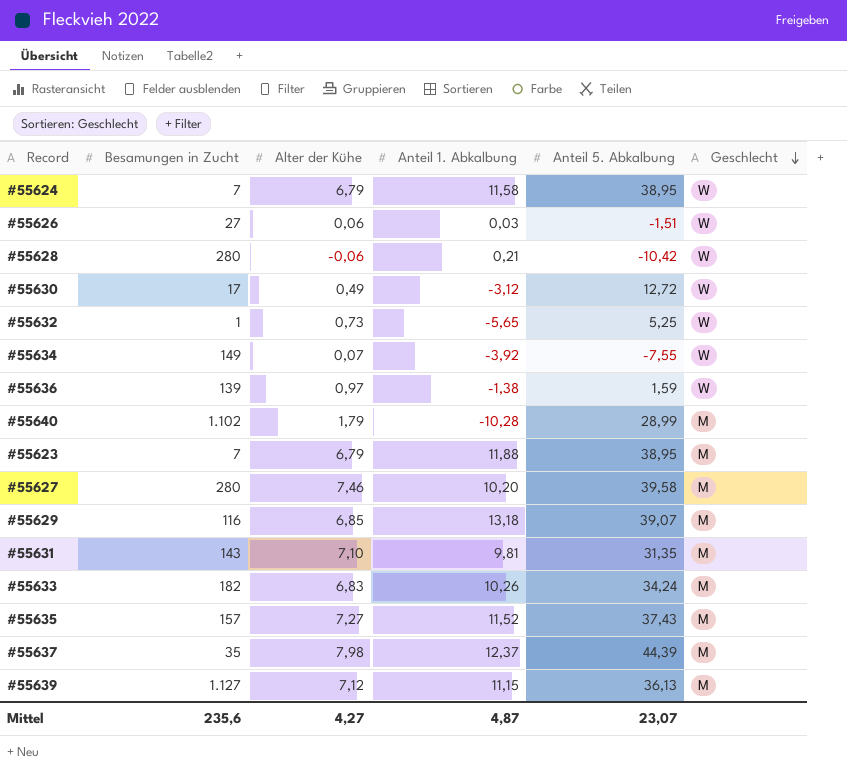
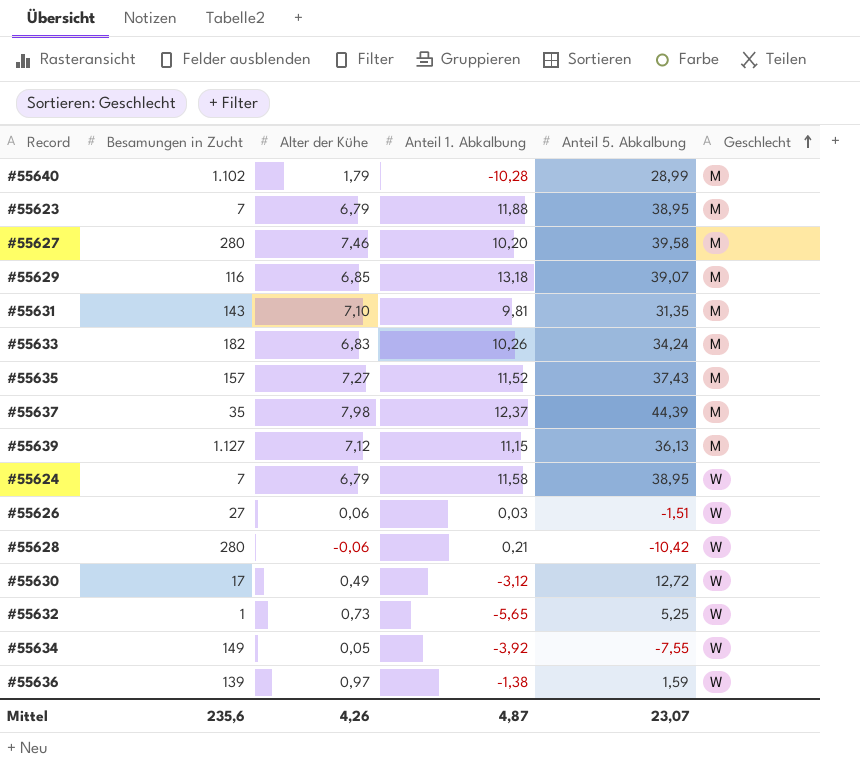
row order: Geschlecht descending -> Geschlecht ascending
#55634 | Alter der Kühe: 0,07 -> 0,05
Mittel | Alter der Kühe: 4,27 -> 4,26

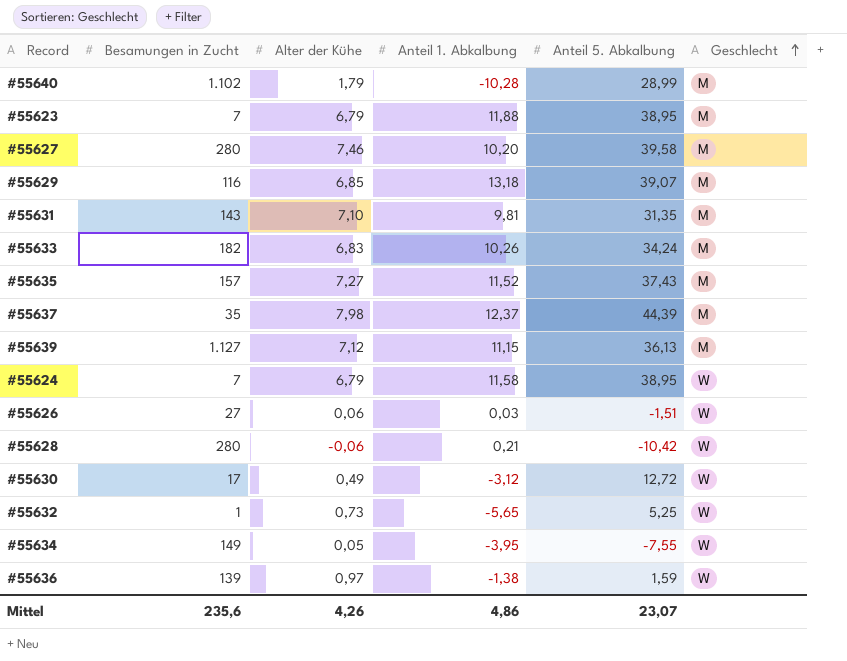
#55634 | Anteil 1. Abkalbung: -3,92 -> -3,95
Mittel | Anteil 1. Abkalbung: 4,87 -> 4,86

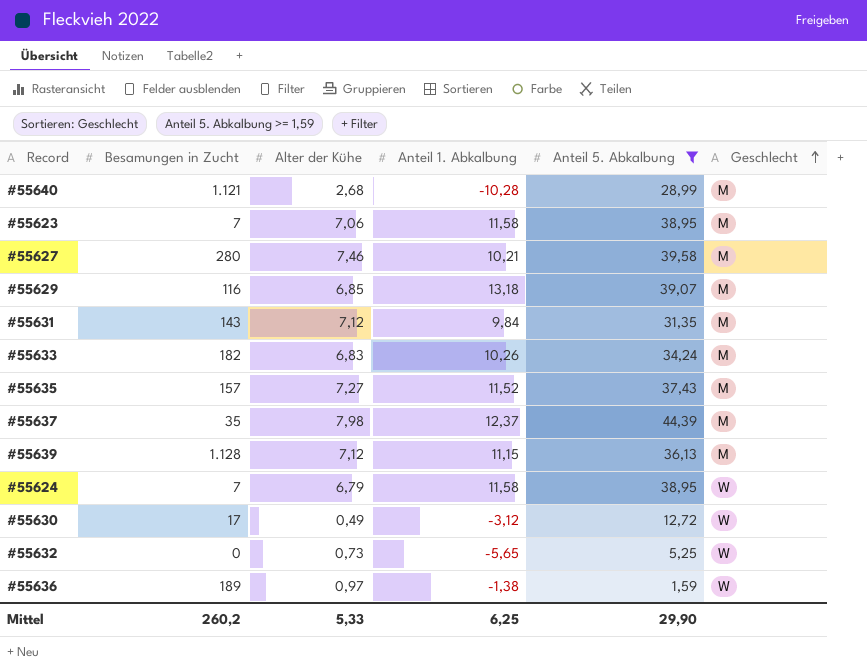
filter: none -> Anteil 5. Abkalbung >= 1,59
#55640 | Besamungen in Zucht: 1.102 -> 1.121
#55640 | Alter der Kühe: 1,79 -> 2,68
#55623 | Alter der Kühe: 6,79 -> 7,06
#55623 | Anteil 1. Abkalbung: 11,88 -> 11,58
#55627 | Anteil 1. Abkalbung: 10,20 -> 10,21
#55631 | Alter der Kühe: 7,10 -> 7,12
#55631 | Anteil 1. Abkalbung: 9,81 -> 9,84
#55639 | Besamungen in Zucht: 1.127 -> 1.128
#55632 | Besamungen in Zucht: 1 -> 0
#55636 | Besamungen in Zucht: 139 -> 189
Mittel | Besamungen in Zucht: 235,6 -> 260,2
Mittel | Alter der Kühe: 4,26 -> 5,33
Mittel | Anteil 1. Abkalbung: 4,86 -> 6,25
Mittel | Anteil 5. Abkalbung: 23,07 -> 29,90

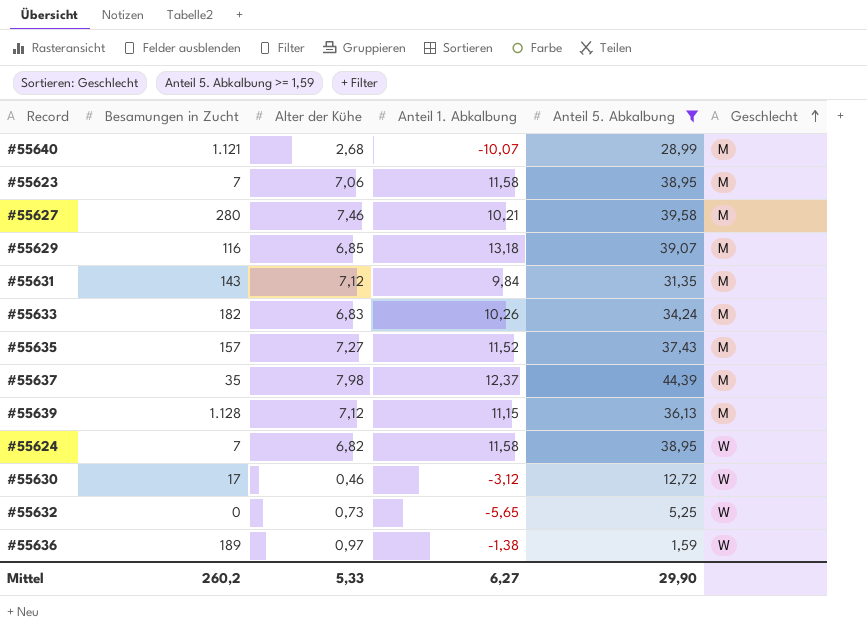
#55640 | Anteil 1. Abkalbung: -10,28 -> -10,07
#55624 | Alter der Kühe: 6,79 -> 6,82
#55630 | Alter der Kühe: 0,49 -> 0,46
Mittel | Anteil 1. Abkalbung: 6,25 -> 6,27

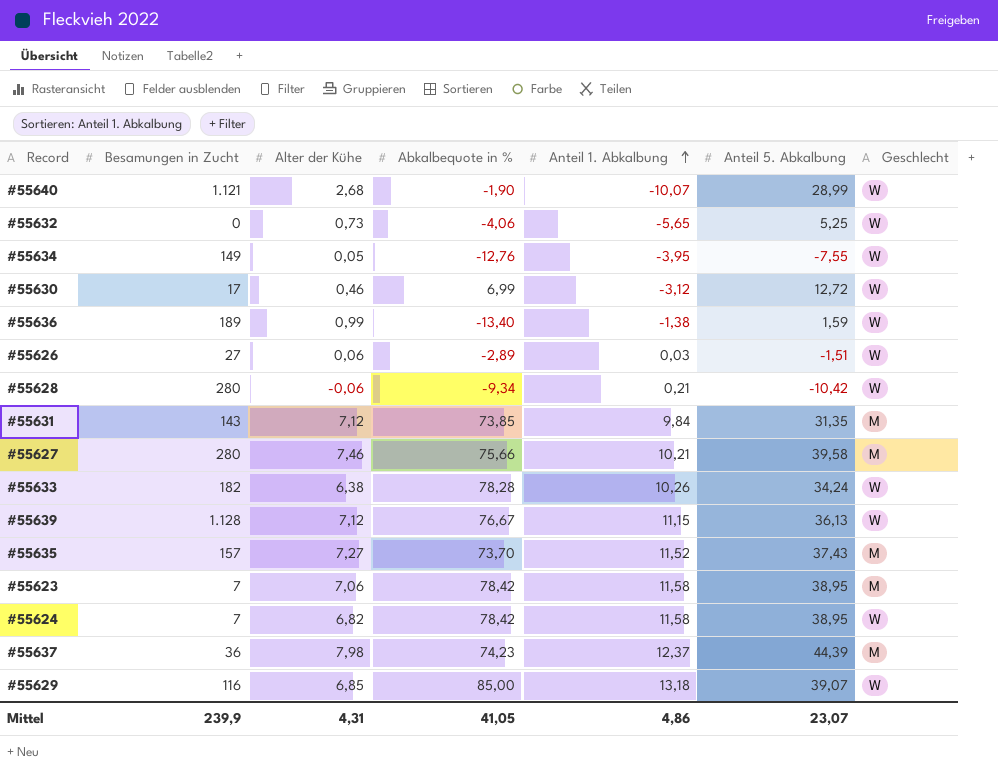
filter: Anteil 5. Abkalbung >= 1,59 -> none
row order: Geschlecht ascending -> Anteil 1. Abkalbung ascending
column Abkalbequote in % | position: none -> 4
#55640 | Geschlecht: M -> W
#55636 | Alter der Kühe: 0,97 -> 0,99
#55633 | Alter der Kühe: 6,83 -> 6,38
#55633 | Geschlecht: M -> W
#55639 | Geschlecht: M -> W
#55637 | Besamungen in Zucht: 35 -> 36
#55629 | Geschlecht: M -> W
Mittel | Besamungen in Zucht: 260,2 -> 239,9
Mittel | Alter der Kühe: 5,33 -> 4,31
Mittel | Anteil 1. Abkalbung: 6,27 -> 4,86
Mittel | Anteil 5. Abkalbung: 29,90 -> 23,07

